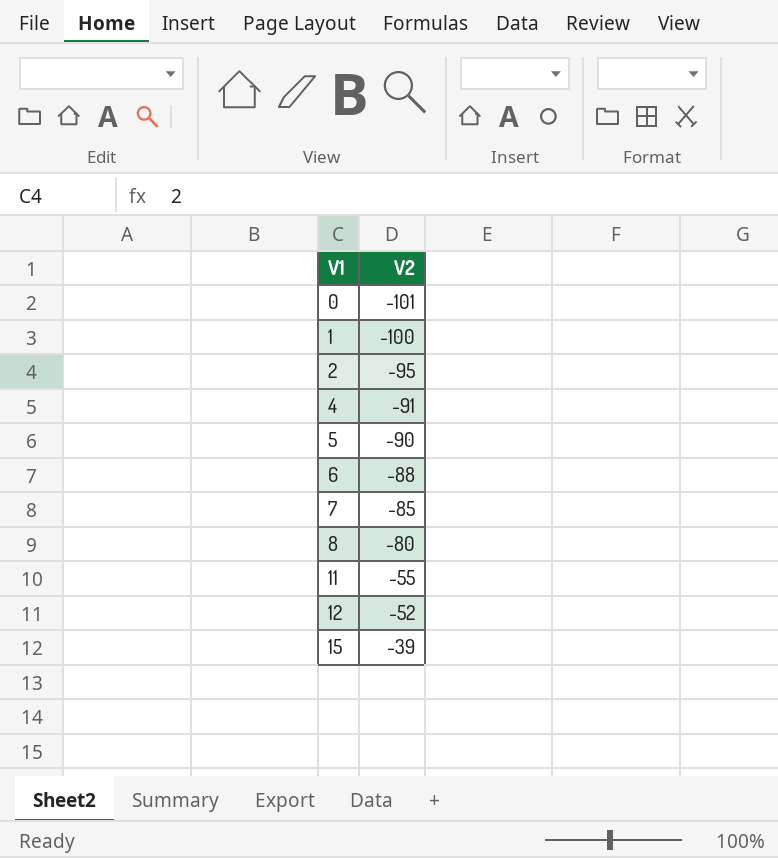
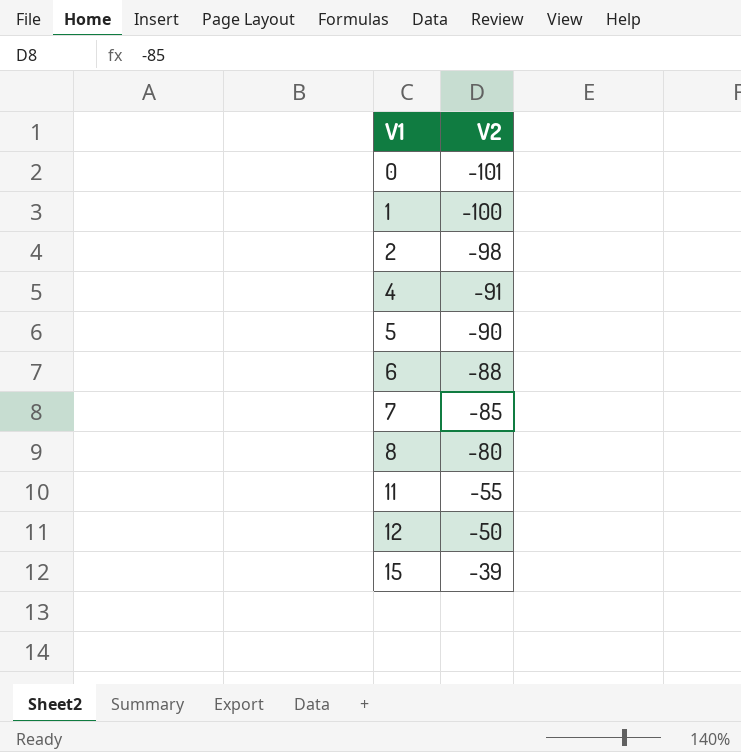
2 | V2: -95 -> -98
12 | V2: -52 -> -50

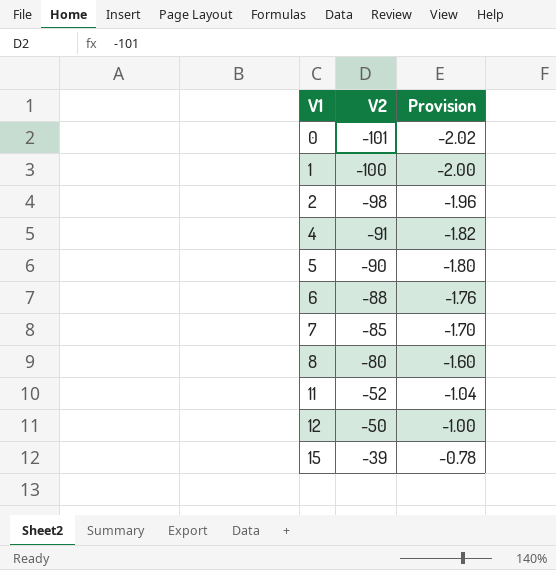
column Provision | formula: none -> [V2] * 0.02
11 | V2: -55 -> -52

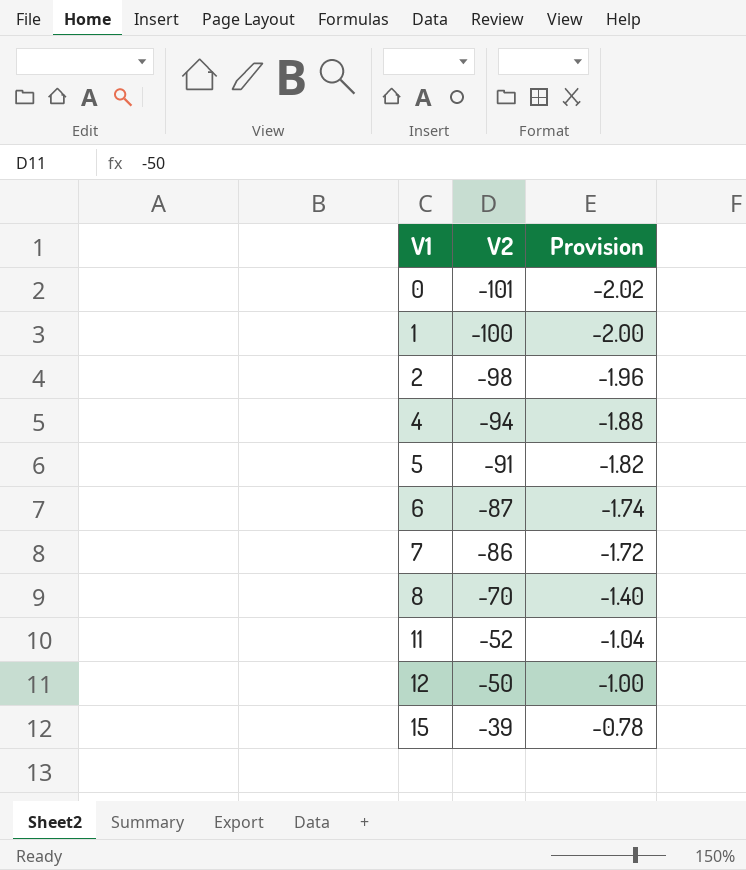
4 | V2: -91 -> -94
4 | Provision: -1.82 -> -1.88
5 | V2: -90 -> -91
5 | Provision: -1.80 -> -1.82
6 | V2: -88 -> -87
6 | Provision: -1.76 -> -1.74
7 | V2: -85 -> -86
7 | Provision: -1.70 -> -1.72
8 | V2: -80 -> -70
8 | Provision: -1.60 -> -1.40

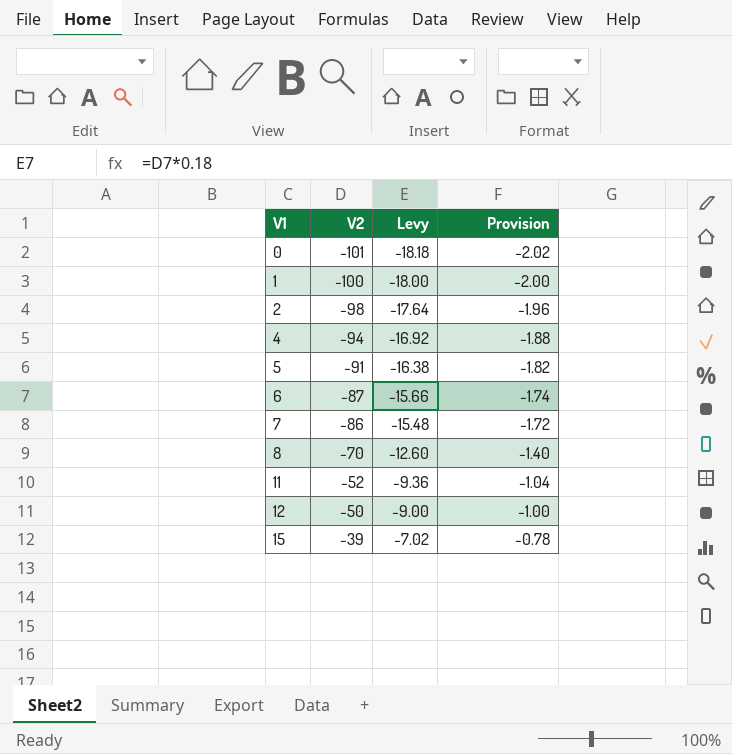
column Levy | formula: none -> [V2] * 0.18

